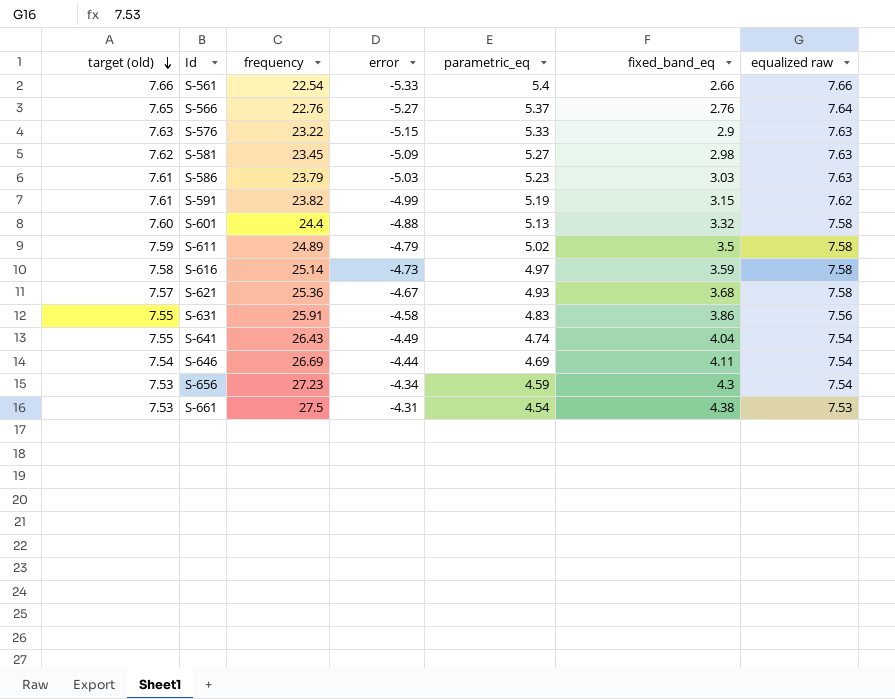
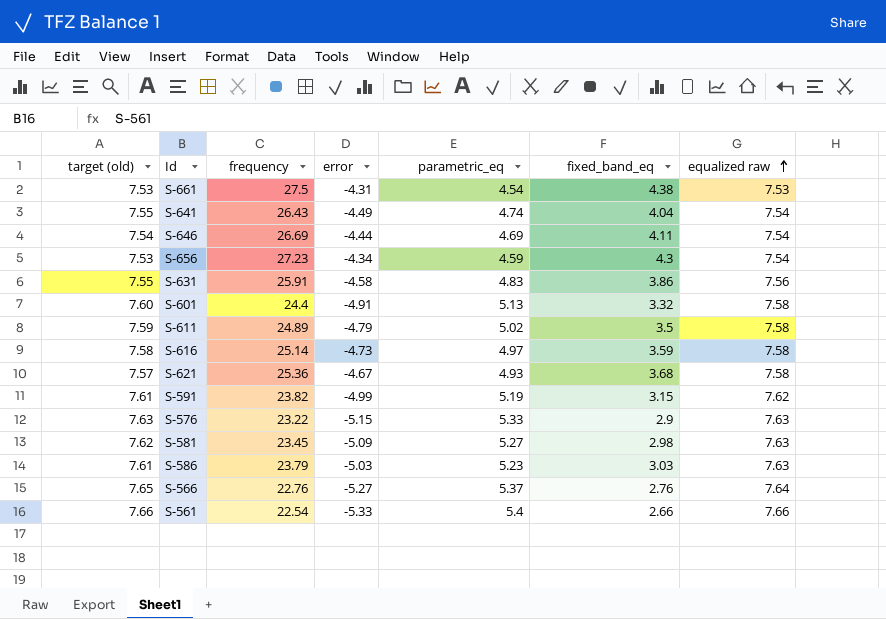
row order: target (old) descending -> equalized raw ascending
S-601 | error: -4.88 -> -4.91

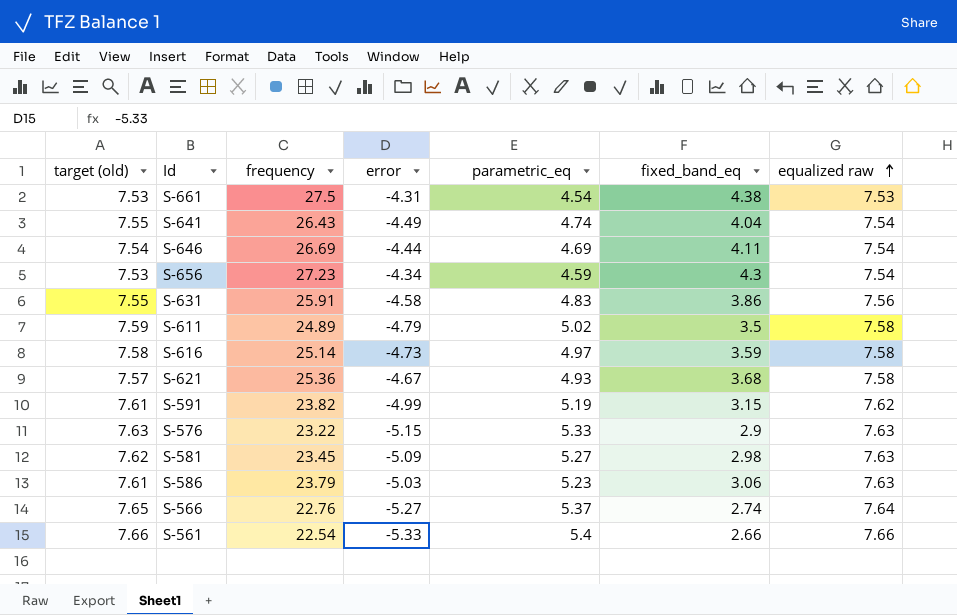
row S-601: 7.60 | 24.4 | -4.91 | 5.13 | 3.32 | 7.58 -> none
S-586 | fixed_band_eq: 3.03 -> 3.06
S-566 | fixed_band_eq: 2.76 -> 2.74

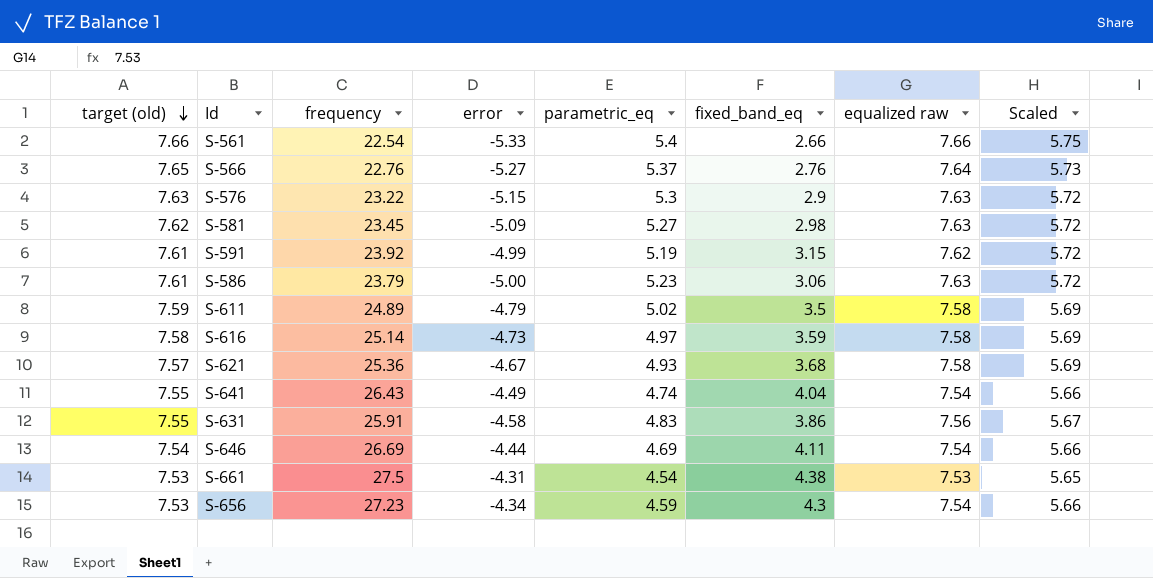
row order: equalized raw ascending -> target (old) descending
column Scaled | formula: none -> [equalized raw] * 0.75
S-566 | fixed_band_eq: 2.74 -> 2.76
S-576 | parametric_eq: 5.33 -> 5.3
S-591 | frequency: 23.82 -> 23.92
S-586 | error: -5.03 -> -5.00

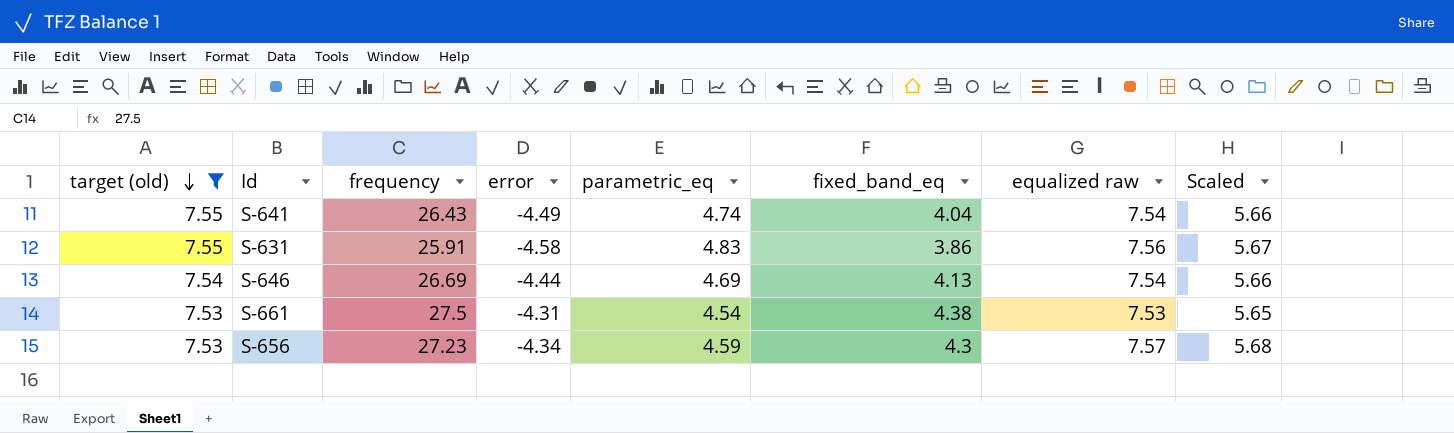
filter: none -> target (old) <= 7.55
S-646 | fixed_band_eq: 4.11 -> 4.13
S-656 | equalized raw: 7.54 -> 7.57
S-656 | Scaled: 5.66 -> 5.68

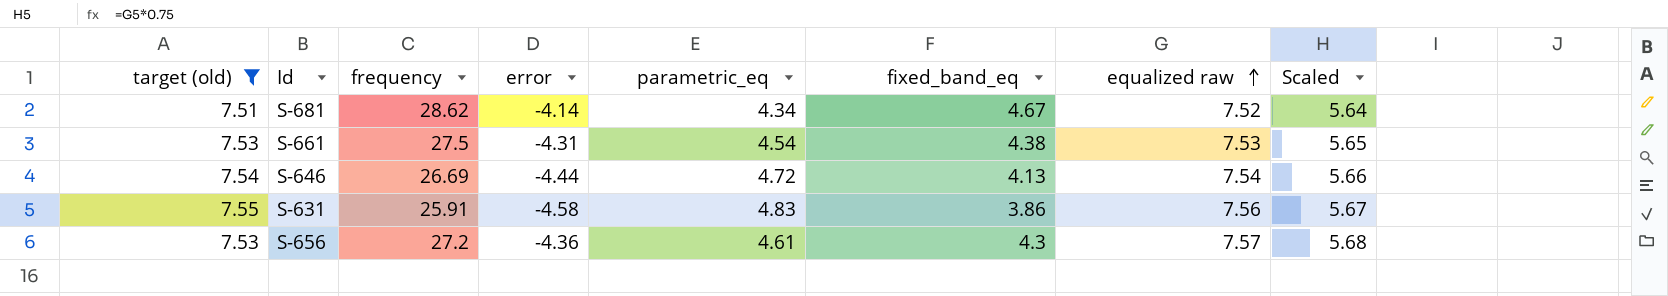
row order: target (old) descending -> equalized raw ascending
row S-641: 7.55 | 26.43 | -4.49 | 4.74 | 4.04 | 7.54 | 5.66 -> none
row S-681: none -> 7.51 | 28.62 | -4.14 | 4.34 | 4.67 | 7.52 | 5.64
S-646 | parametric_eq: 4.69 -> 4.72
S-656 | frequency: 27.23 -> 27.2
S-656 | error: -4.34 -> -4.36
S-656 | parametric_eq: 4.59 -> 4.61

